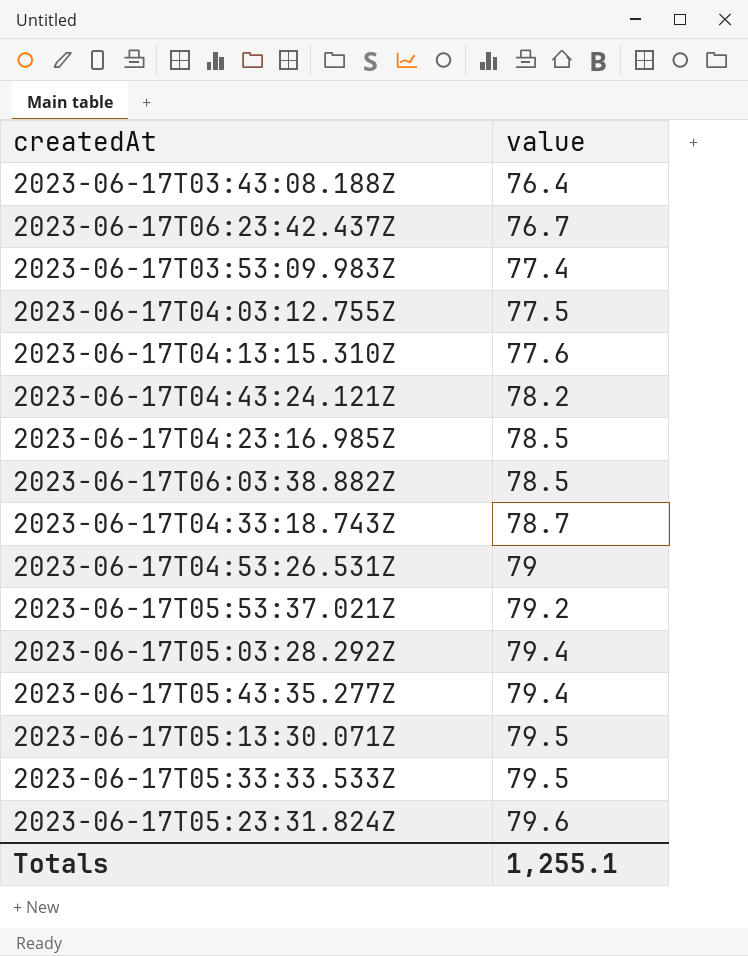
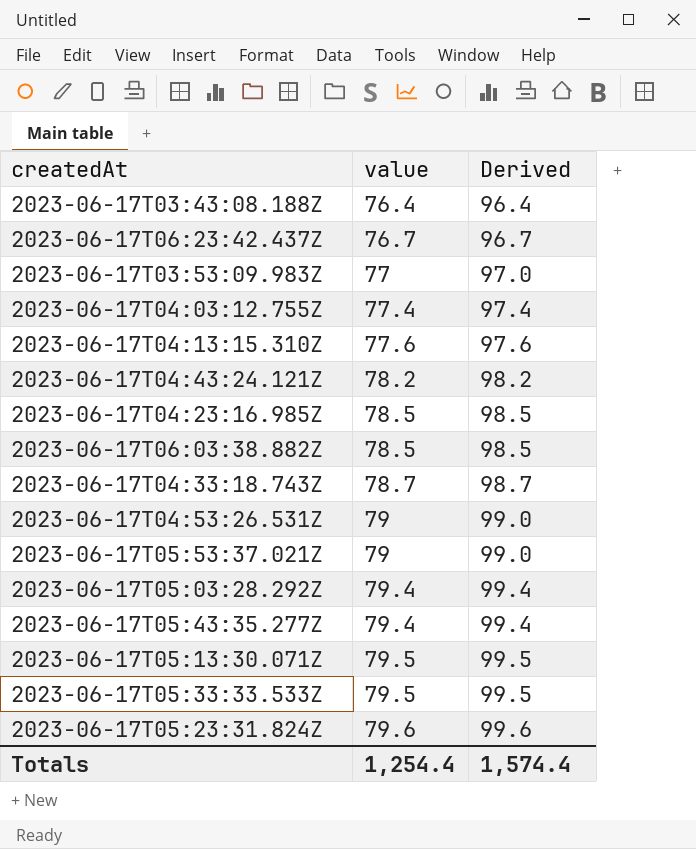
column Derived | formula: none -> [value] + 20
2023-06-17T03:53:09.983Z | value: 77.4 -> 77
2023-06-17T04:03:12.755Z | value: 77.5 -> 77.4
2023-06-17T05:53:37.021Z | value: 79.2 -> 79
Totals | value: 1,255.1 -> 1,254.4

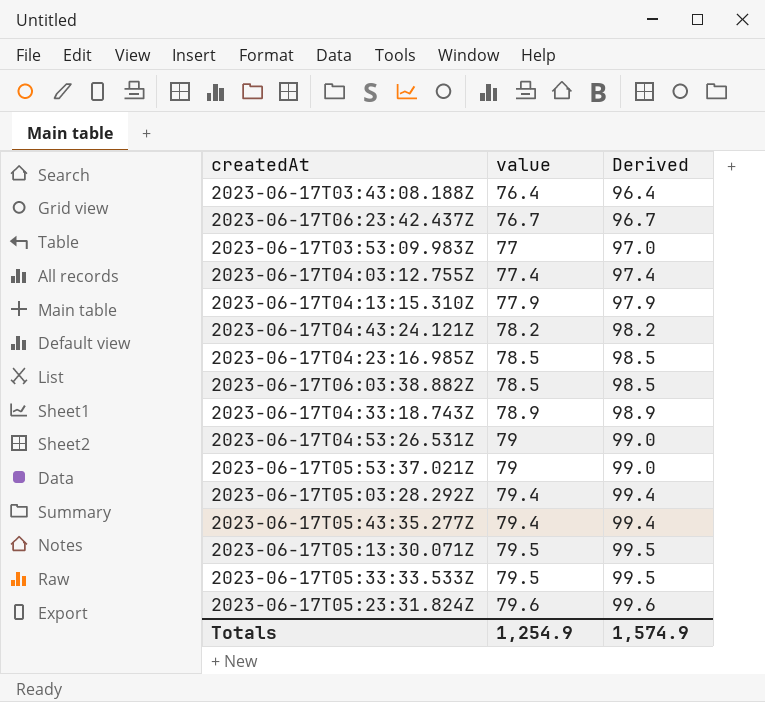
2023-06-17T04:13:15.310Z | value: 77.6 -> 77.9
2023-06-17T04:13:15.310Z | Derived: 97.6 -> 97.9
2023-06-17T04:33:18.743Z | value: 78.7 -> 78.9
2023-06-17T04:33:18.743Z | Derived: 98.7 -> 98.9
Totals | value: 1,254.4 -> 1,254.9
Totals | Derived: 1,574.4 -> 1,574.9

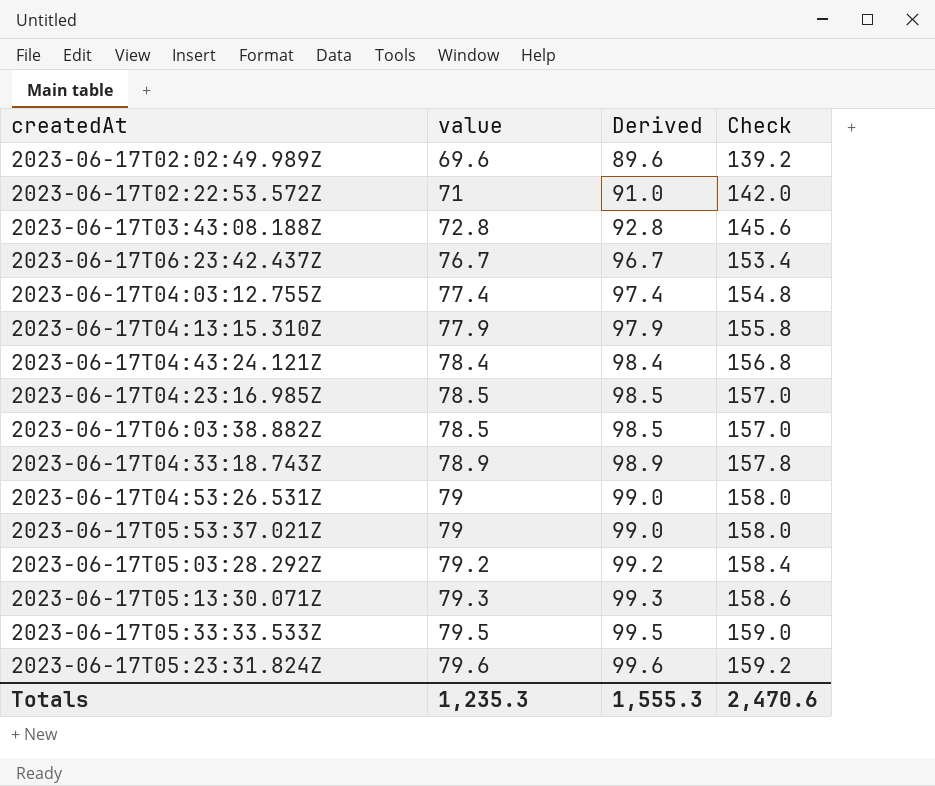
column Check | formula: none -> [value] * 2
row 2023-06-17T03:53:09.983Z: 77 | 97.0 -> none
row 2023-06-17T05:43:35.277Z: 79.4 | 99.4 -> none
row 2023-06-17T02:02:49.989Z: none -> 69.6 | 89.6 | 139.2
row 2023-06-17T02:22:53.572Z: none -> 71 | 91.0 | 142.0
2023-06-17T03:43:08.188Z | value: 76.4 -> 72.8
2023-06-17T03:43:08.188Z | Derived: 96.4 -> 92.8
2023-06-17T04:43:24.121Z | value: 78.2 -> 78.4
2023-06-17T04:43:24.121Z | Derived: 98.2 -> 98.4
2023-06-17T05:03:28.292Z | value: 79.4 -> 79.2
2023-06-17T05:03:28.292Z | Derived: 99.4 -> 99.2
2023-06-17T05:13:30.071Z | value: 79.5 -> 79.3
2023-06-17T05:13:30.071Z | Derived: 99.5 -> 99.3
Totals | value: 1,254.9 -> 1,235.3
Totals | Derived: 1,574.9 -> 1,555.3

